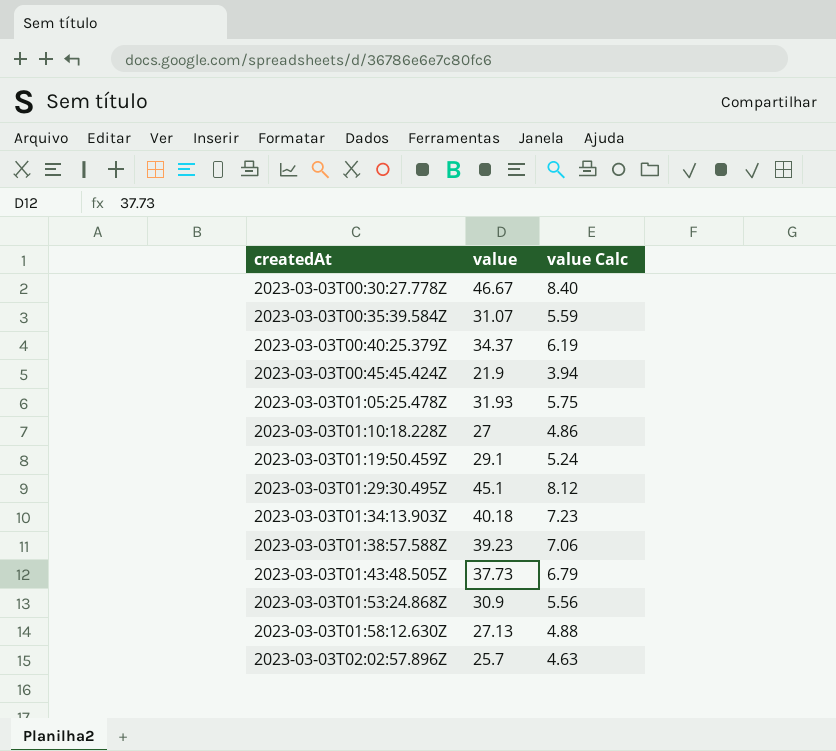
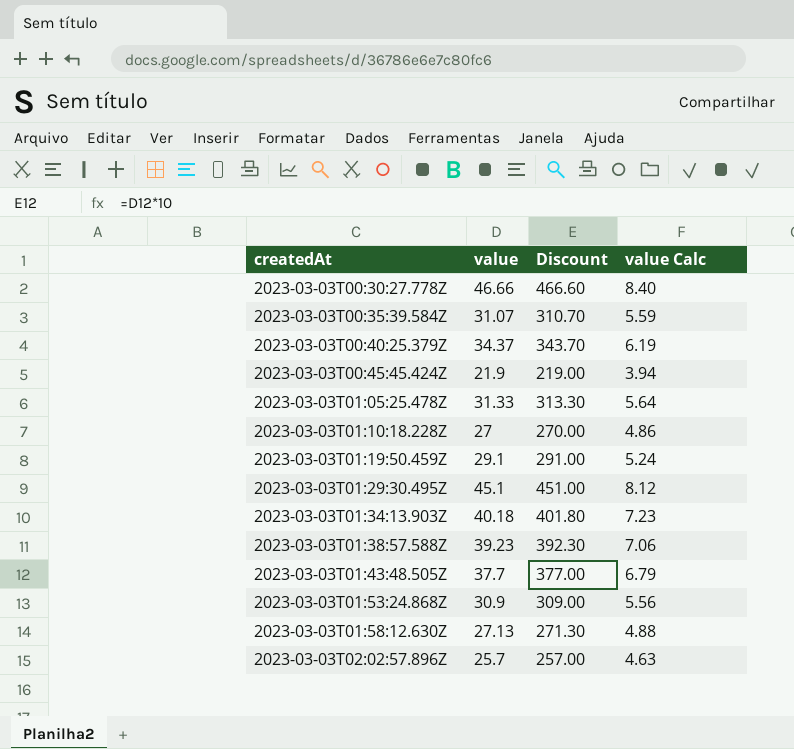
column Discount | formula: none -> [value] * 10
2023-03-03T00:30:27.778Z | value: 46.67 -> 46.66
2023-03-03T01:05:25.478Z | value: 31.93 -> 31.33
2023-03-03T01:05:25.478Z | value Calc: 5.75 -> 5.64
2023-03-03T01:43:48.505Z | value: 37.73 -> 37.7

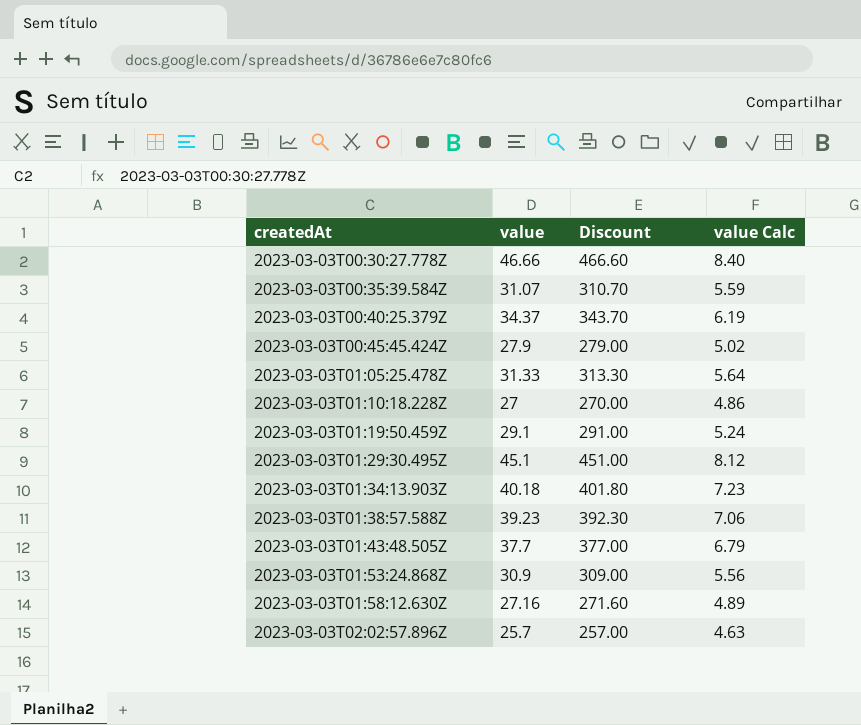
2023-03-03T00:45:45.424Z | value: 21.9 -> 27.9
2023-03-03T00:45:45.424Z | Discount: 219.00 -> 279.00
2023-03-03T00:45:45.424Z | value Calc: 3.94 -> 5.02
2023-03-03T01:58:12.630Z | value: 27.13 -> 27.16
2023-03-03T01:58:12.630Z | Discount: 271.30 -> 271.60
2023-03-03T01:58:12.630Z | value Calc: 4.88 -> 4.89

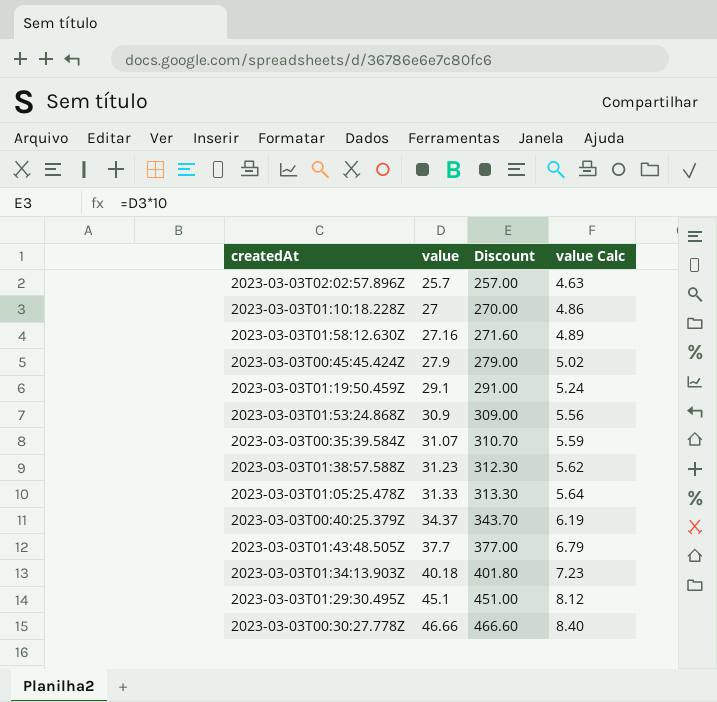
row order: createdAt ascending -> value ascending
2023-03-03T01:38:57.588Z | value: 39.23 -> 31.23
2023-03-03T01:38:57.588Z | Discount: 392.30 -> 312.30
2023-03-03T01:38:57.588Z | value Calc: 7.06 -> 5.62

